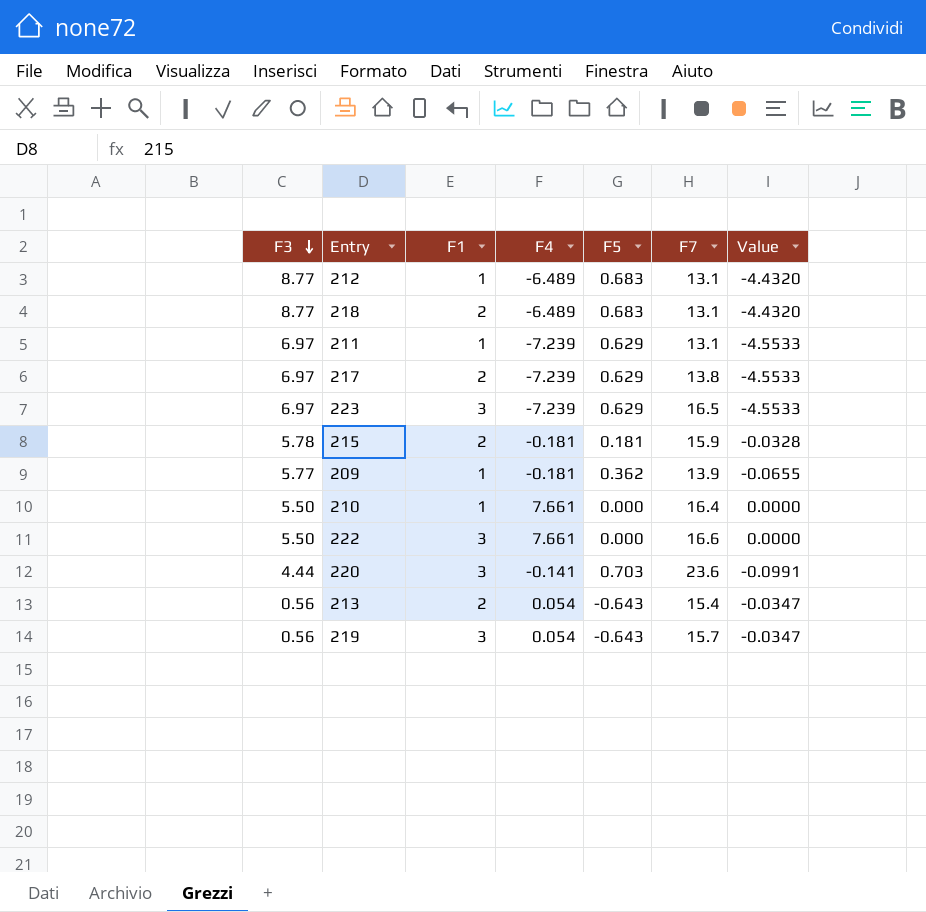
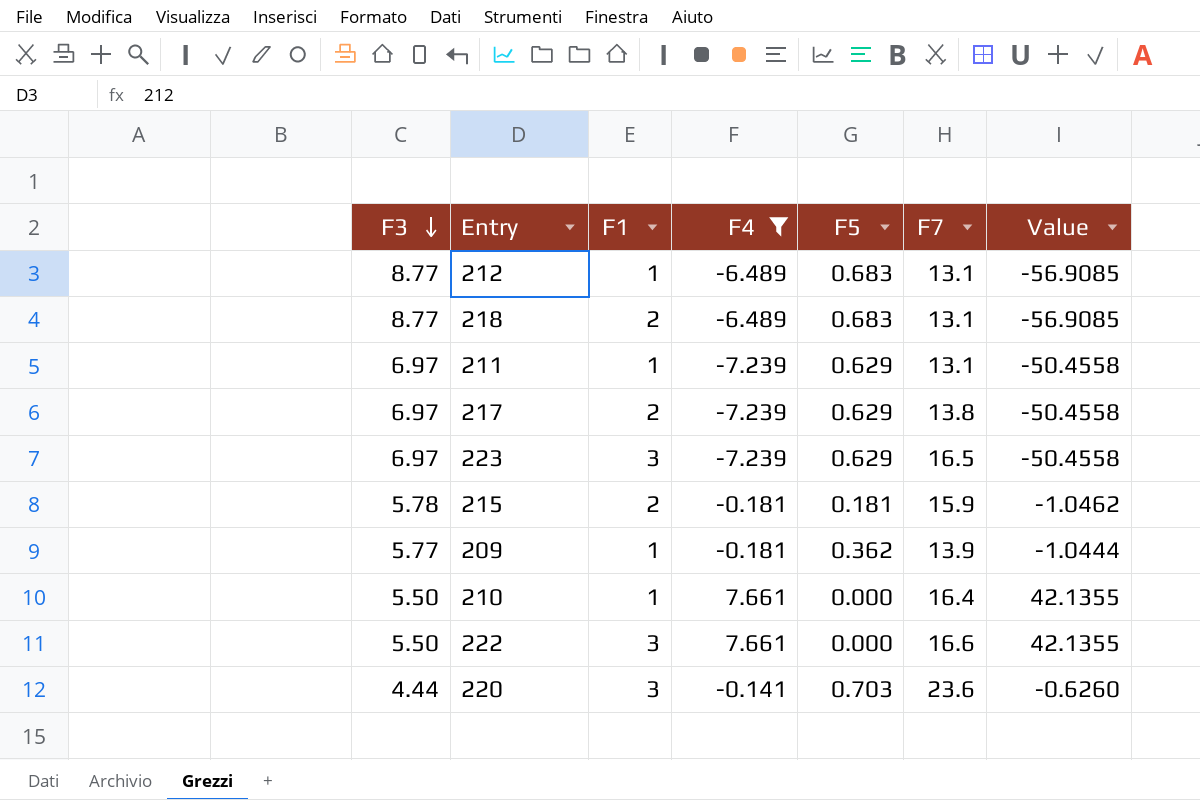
filter: none -> F4 != 0.054
column Value | formula: [F4] * [F5] -> [F3] * [F4]

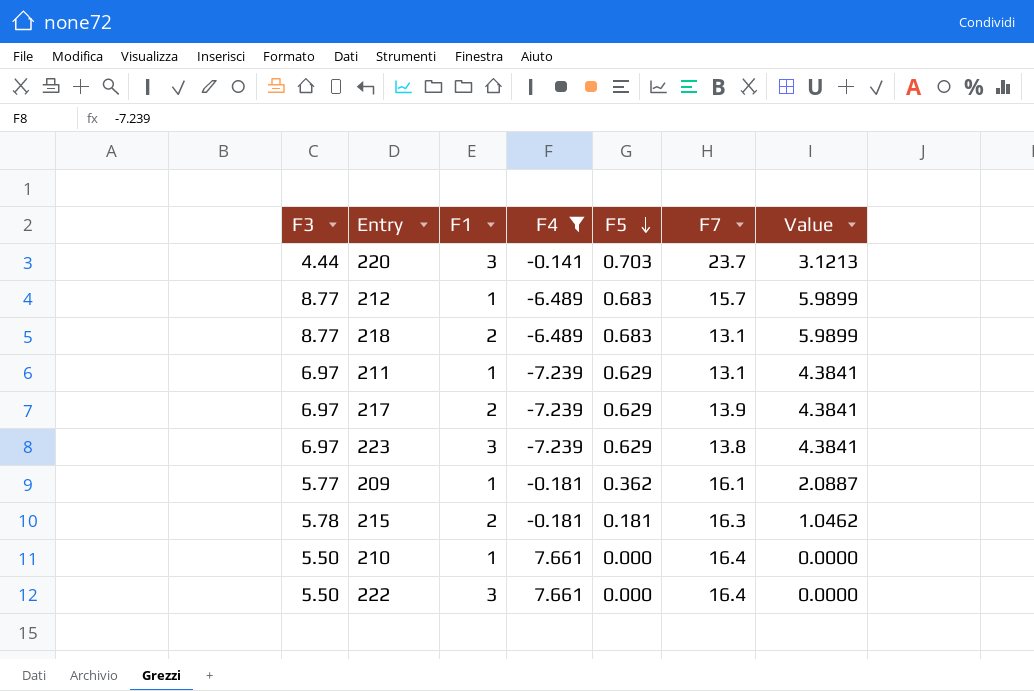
row order: F3 descending -> F5 descending
column Value | formula: [F3] * [F4] -> [F3] * [F5]
220 | F7: 23.6 -> 23.7
212 | F7: 13.1 -> 15.7
217 | F7: 13.8 -> 13.9
223 | F7: 16.5 -> 13.8
209 | F7: 13.9 -> 16.1
215 | F7: 15.9 -> 16.3
222 | F7: 16.6 -> 16.4

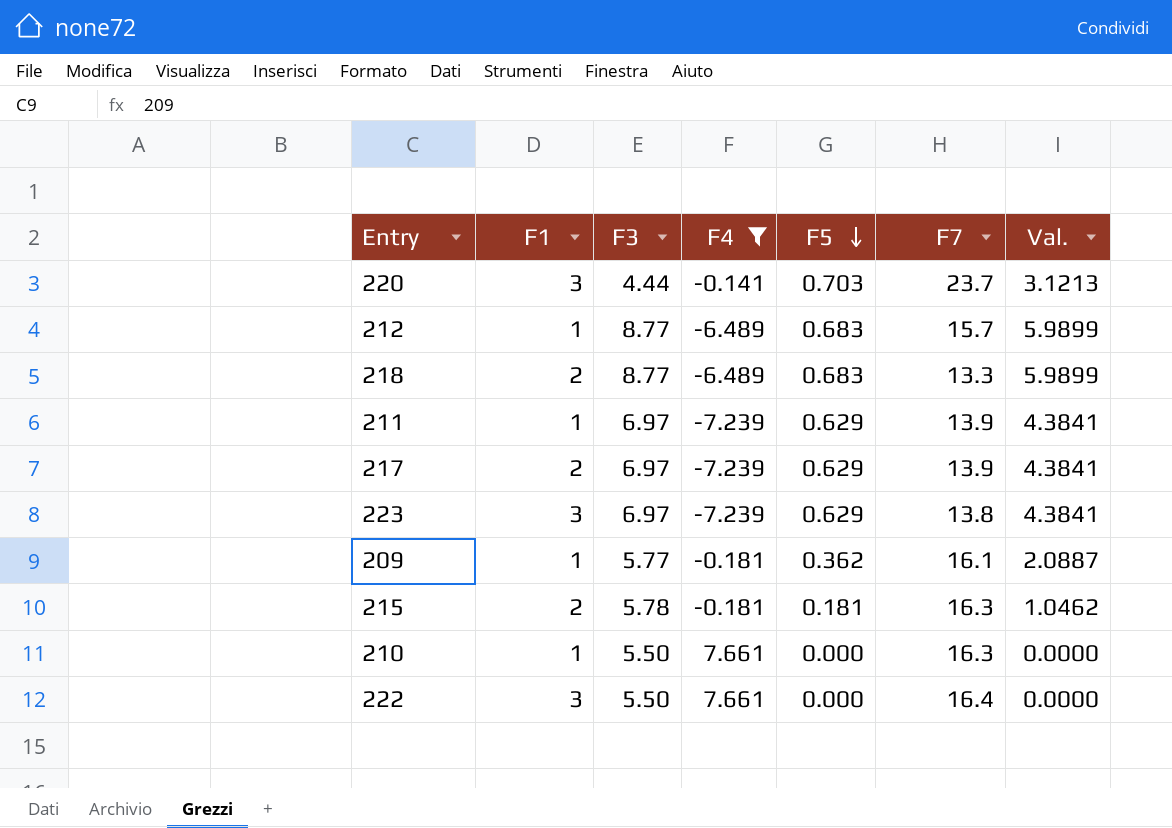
column F3 | position: 1 -> 3
column name: Value -> Val.
218 | F7: 13.1 -> 13.3
211 | F7: 13.1 -> 13.9
210 | F7: 16.4 -> 16.3

